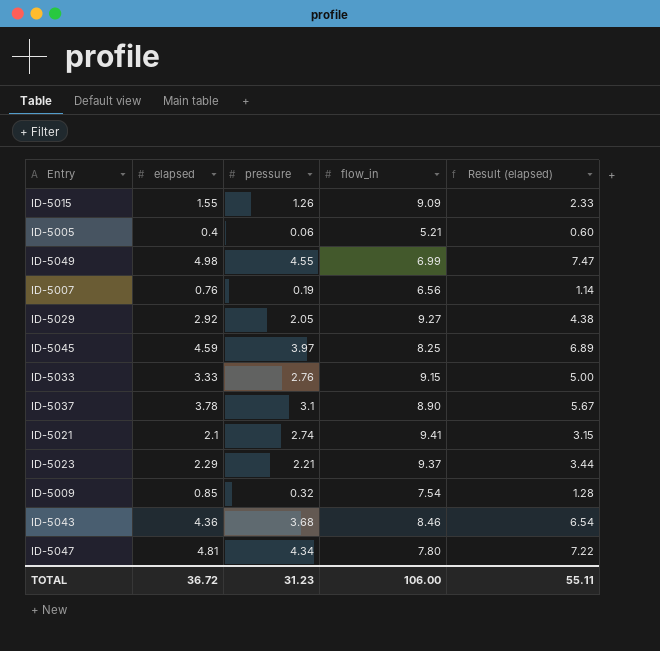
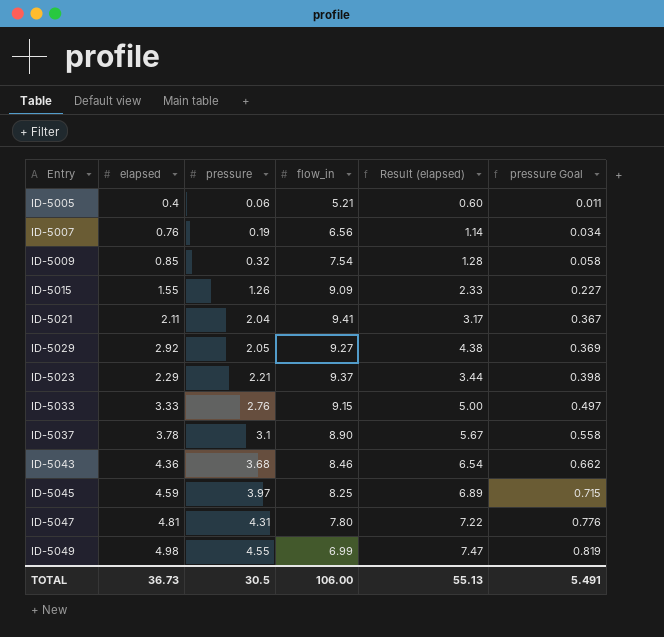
row order: none -> pressure ascending
column pressure Goal | formula: none -> [pressure] * 0.18
ID-5021 | elapsed: 2.1 -> 2.11
ID-5021 | pressure: 2.74 -> 2.04
ID-5021 | Result (elapsed): 3.15 -> 3.17
ID-5047 | pressure: 4.34 -> 4.31
TOTAL | elapsed: 36.72 -> 36.73
TOTAL | pressure: 31.23 -> 30.5
TOTAL | Result (elapsed): 55.11 -> 55.13

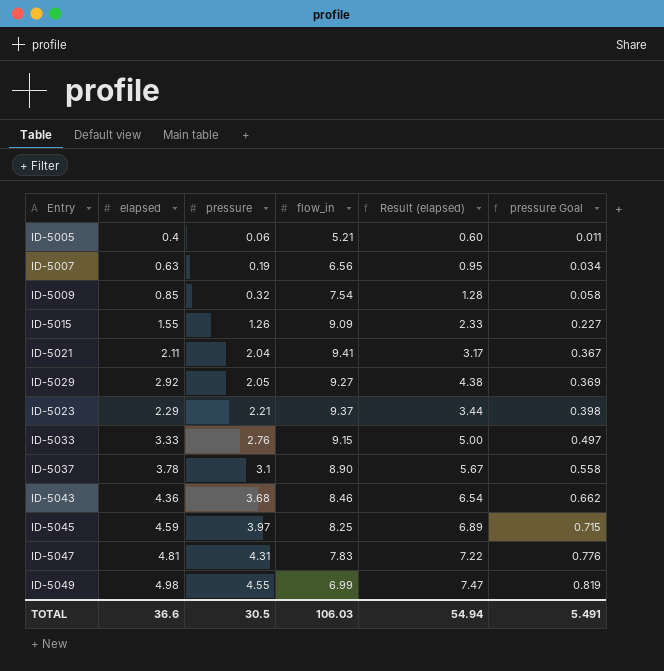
ID-5007 | elapsed: 0.76 -> 0.63
ID-5007 | Result (elapsed): 1.14 -> 0.95
ID-5047 | flow_in: 7.80 -> 7.83
TOTAL | elapsed: 36.73 -> 36.6
TOTAL | flow_in: 106.00 -> 106.03
TOTAL | Result (elapsed): 55.13 -> 54.94

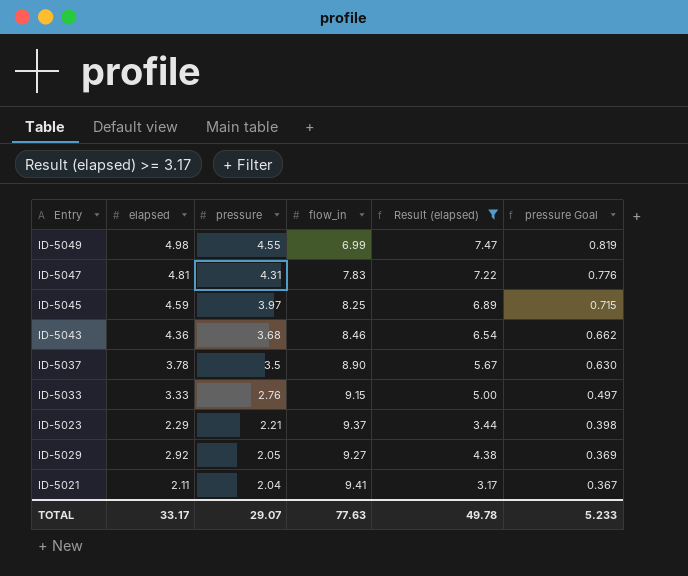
filter: none -> Result (elapsed) >= 3.17
row order: pressure ascending -> pressure descending
ID-5037 | pressure: 3.1 -> 3.5
ID-5037 | pressure Goal: 0.558 -> 0.630
TOTAL | elapsed: 36.6 -> 33.17
TOTAL | pressure: 30.5 -> 29.07
TOTAL | flow_in: 106.03 -> 77.63
TOTAL | Result (elapsed): 54.94 -> 49.78
TOTAL | pressure Goal: 5.491 -> 5.233

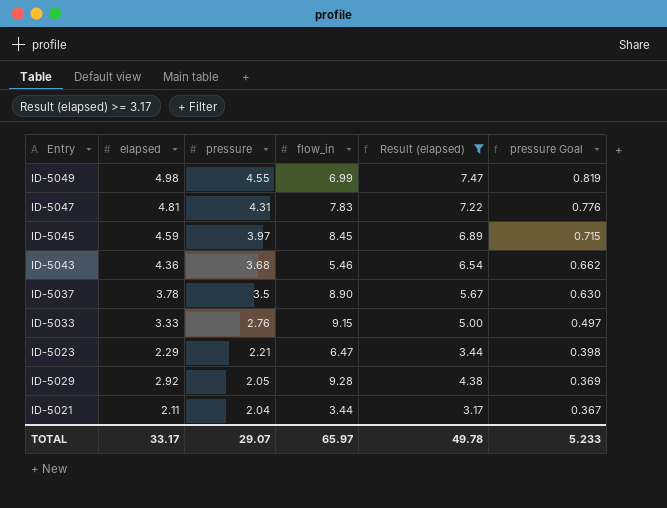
ID-5045 | flow_in: 8.25 -> 8.45
ID-5043 | flow_in: 8.46 -> 5.46
ID-5023 | flow_in: 9.37 -> 6.47
ID-5029 | flow_in: 9.27 -> 9.28
ID-5021 | flow_in: 9.41 -> 3.44
TOTAL | flow_in: 77.63 -> 65.97

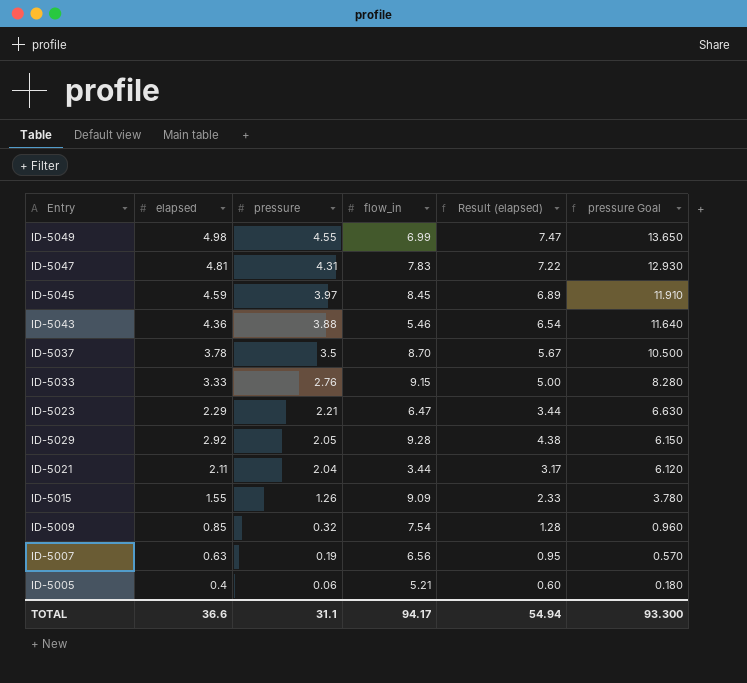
filter: Result (elapsed) >= 3.17 -> none
column pressure Goal | formula: [pressure] * 0.18 -> [pressure] * 3
ID-5043 | pressure: 3.68 -> 3.88
ID-5037 | flow_in: 8.90 -> 8.70
TOTAL | elapsed: 33.17 -> 36.6
TOTAL | pressure: 29.07 -> 31.1
TOTAL | flow_in: 65.97 -> 94.17
TOTAL | Result (elapsed): 49.78 -> 54.94
TOTAL | pressure Goal: 5.233 -> 93.300

